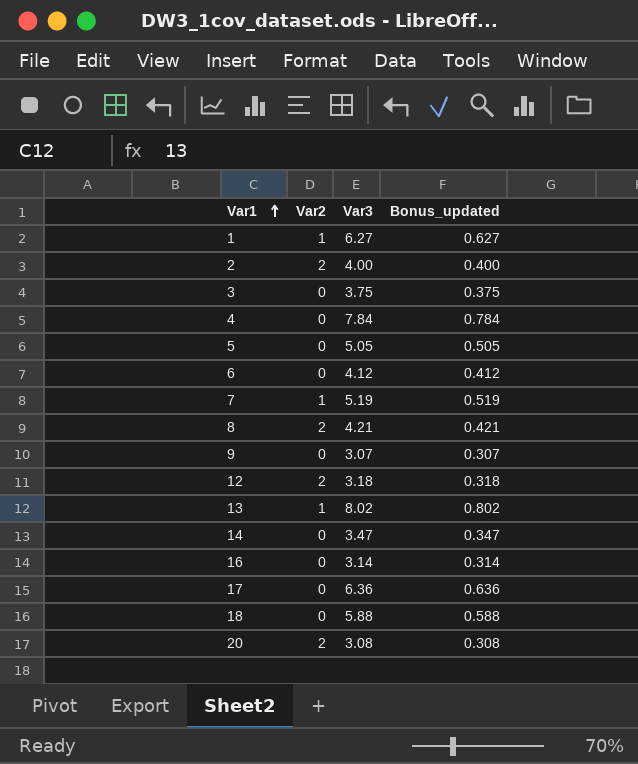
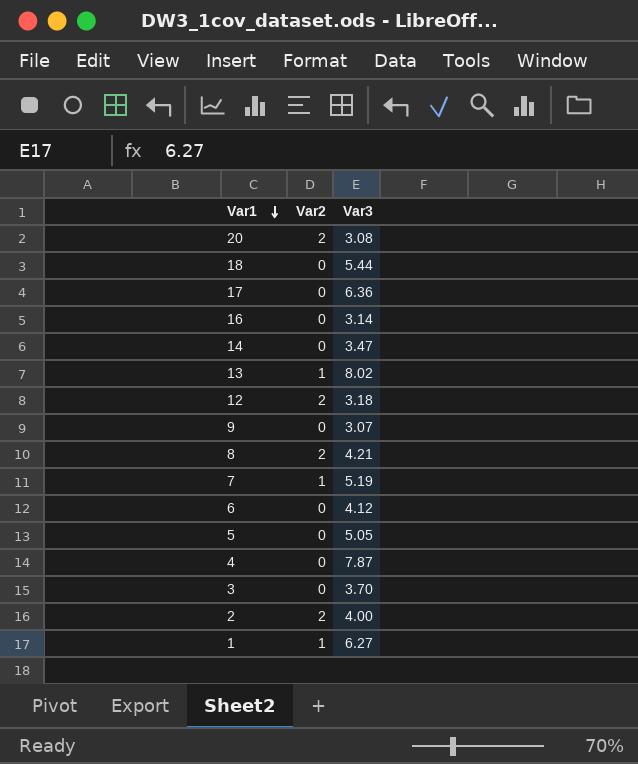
row order: Var1 ascending -> Var1 descending
column Bonus_updated | formula: [Var3] * 0.1 -> none
18 | Var3: 5.88 -> 5.44
4 | Var3: 7.84 -> 7.87
3 | Var3: 3.75 -> 3.70

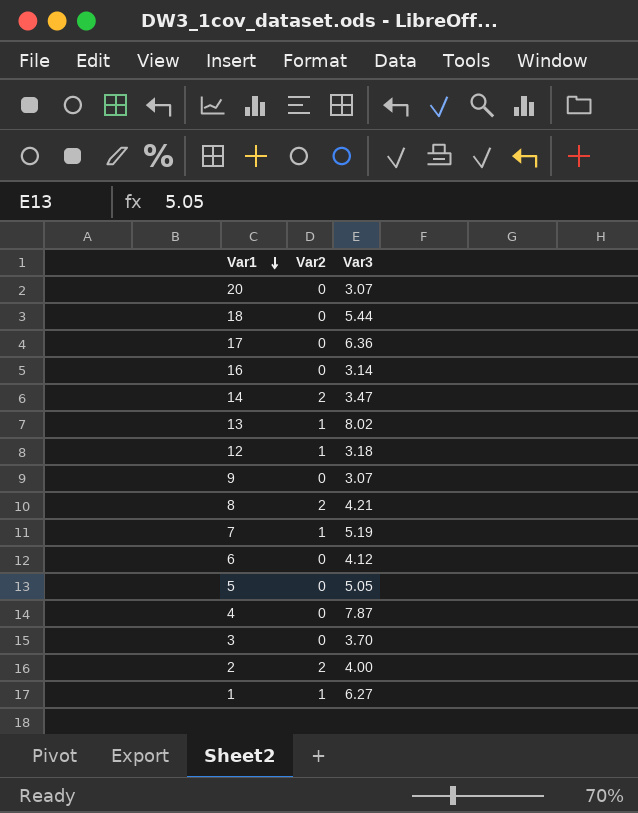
20 | Var2: 2 -> 0
20 | Var3: 3.08 -> 3.07
14 | Var2: 0 -> 2
12 | Var2: 2 -> 1

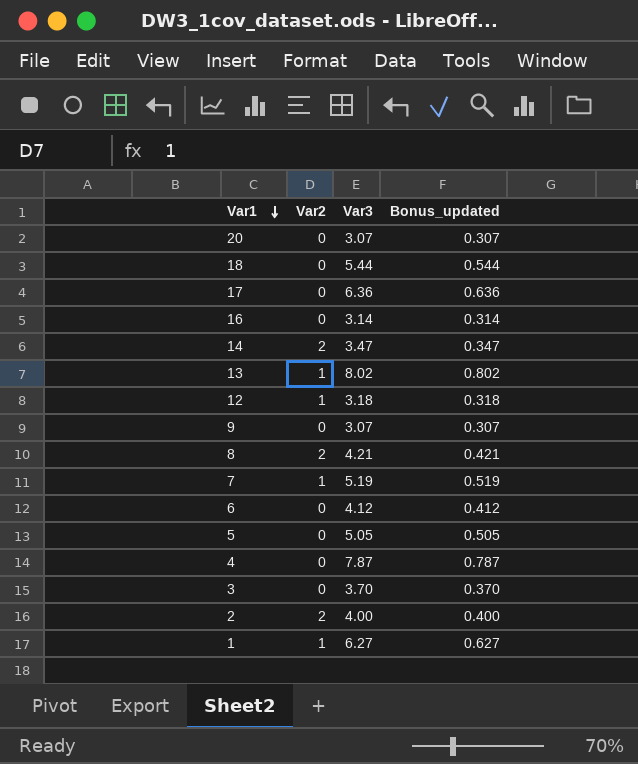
column Bonus_updated | formula: none -> [Var3] * 0.1

